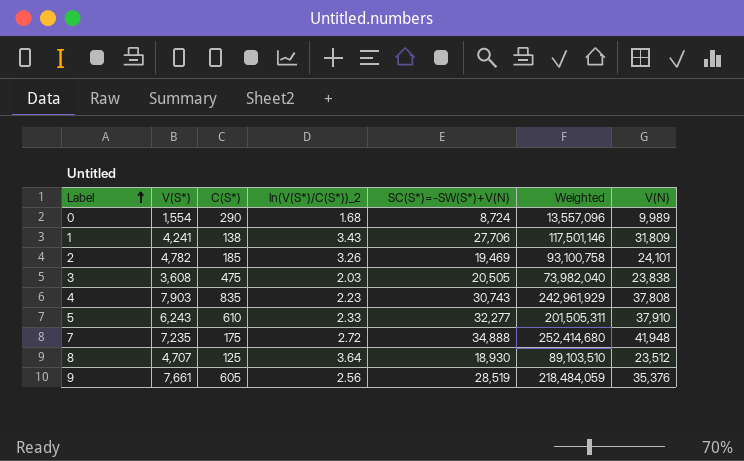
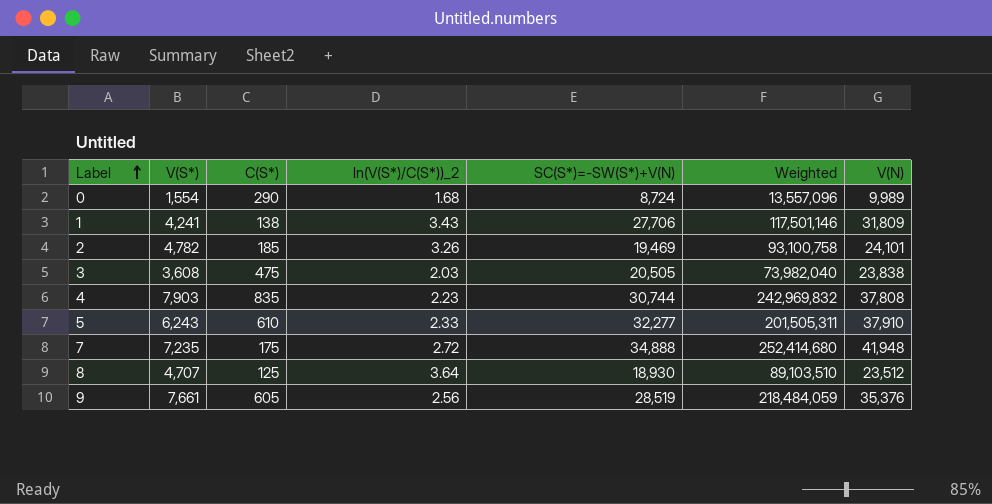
4 | SC(S*)=-SW(S*)+V(N): 30,743 -> 30,744
4 | Weighted: 242,961,929 -> 242,969,832

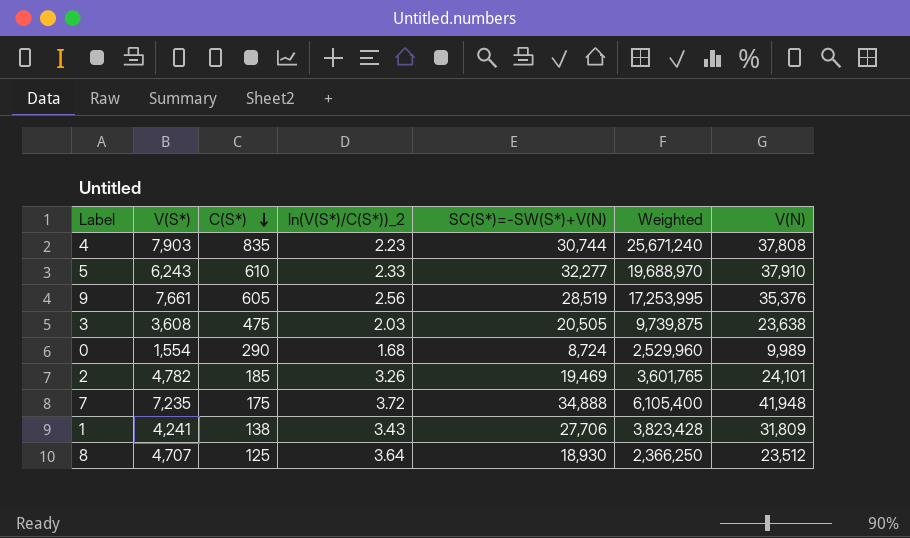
row order: Label ascending -> C(S*) descending
column Weighted | formula: [V(S*)] * [SC(S*)=-SW(S*)+V(N)] -> [C(S*)] * [SC(S*)=-SW(S*)+V(N)]
3 | V(N): 23,838 -> 23,638
7 | ln(V(S*)/C(S*))_2: 2.72 -> 3.72

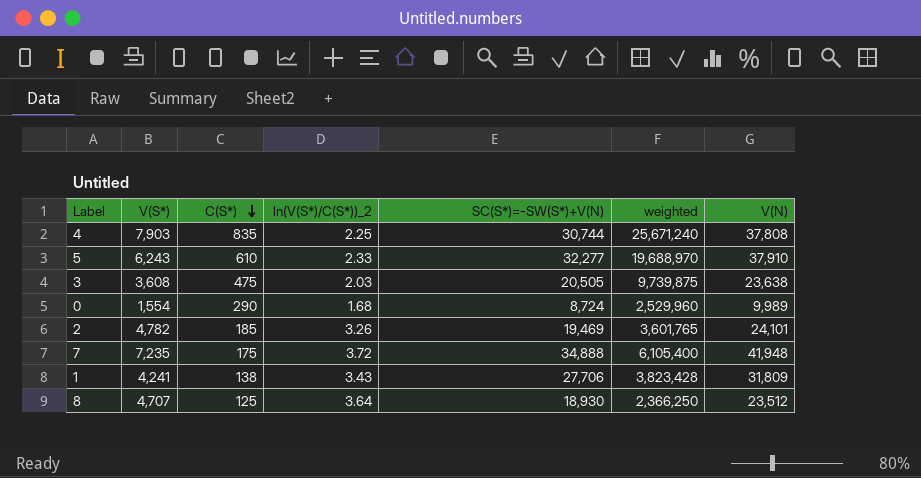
column name: Weighted -> weighted
row 9: 7,661 | 605 | 2.56 | 28,519 | 17,253,995 | 35,376 -> none
4 | ln(V(S*)/C(S*))_2: 2.23 -> 2.25

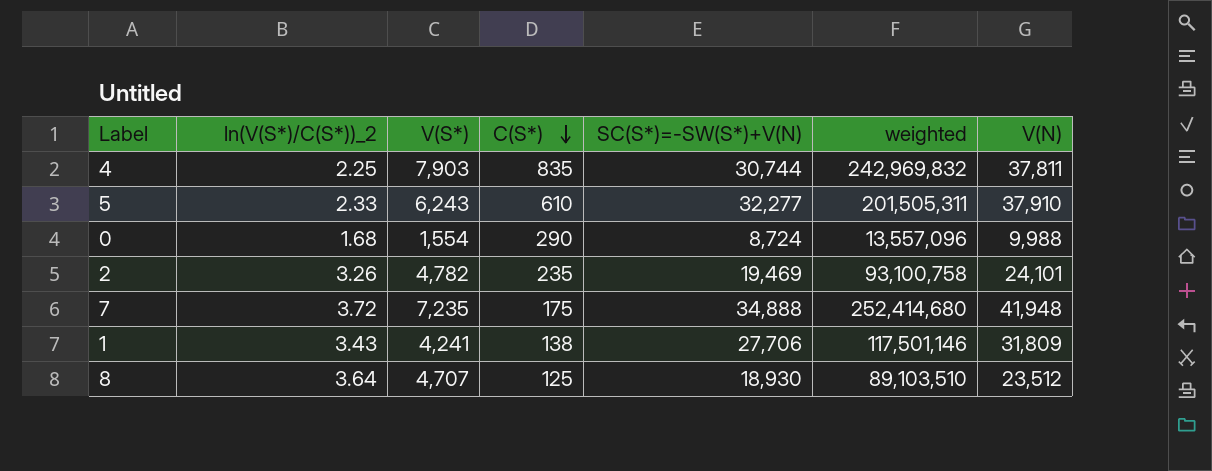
column ln(V(S*)/C(S*))_2 | position: 4 -> 2
column weighted | formula: [C(S*)] * [SC(S*)=-SW(S*)+V(N)] -> [V(S*)] * [SC(S*)=-SW(S*)+V(N)]
row 3: 3,608 | 475 | 2.03 | 20,505 | 9,739,875 | 23,638 -> none
4 | V(N): 37,808 -> 37,811
0 | V(N): 9,989 -> 9,988
2 | C(S*): 185 -> 235

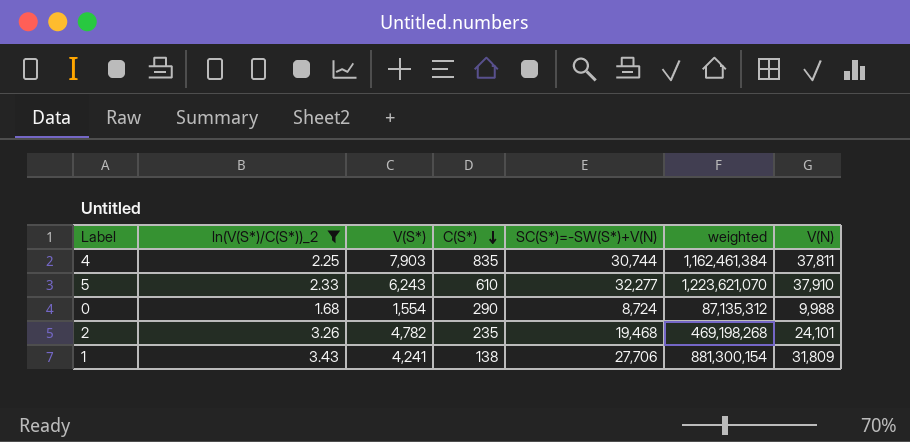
filter: none -> ln(V(S*)/C(S*))_2 <= 3.43
column weighted | formula: [V(S*)] * [SC(S*)=-SW(S*)+V(N)] -> [SC(S*)=-SW(S*)+V(N)] * [V(N)]
2 | SC(S*)=-SW(S*)+V(N): 19,469 -> 19,468

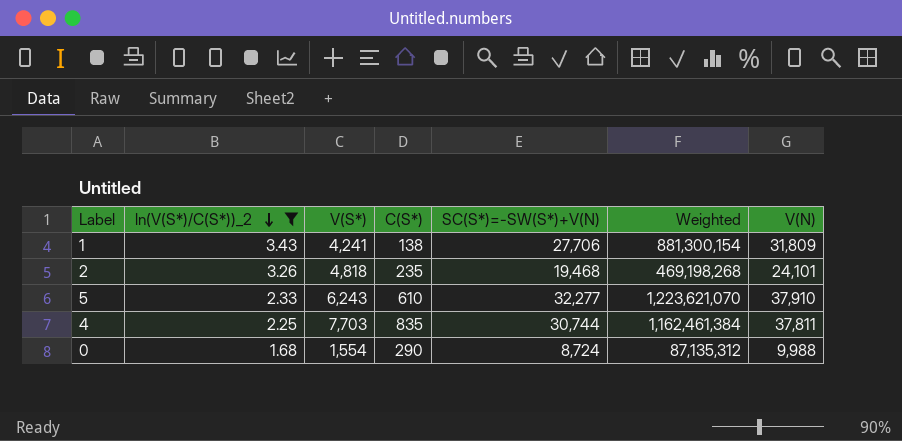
row order: C(S*) descending -> ln(V(S*)/C(S*))_2 descending
column name: weighted -> Weighted
2 | V(S*): 4,782 -> 4,818
4 | V(S*): 7,903 -> 7,703

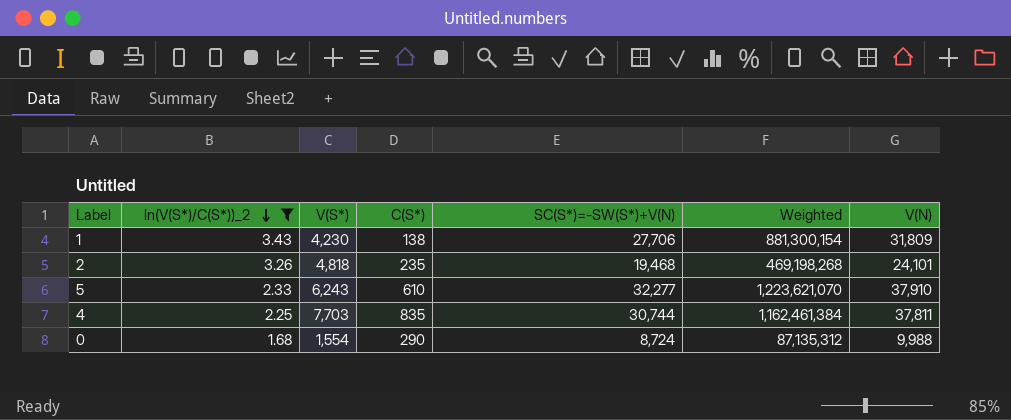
1 | V(S*): 4,241 -> 4,230

